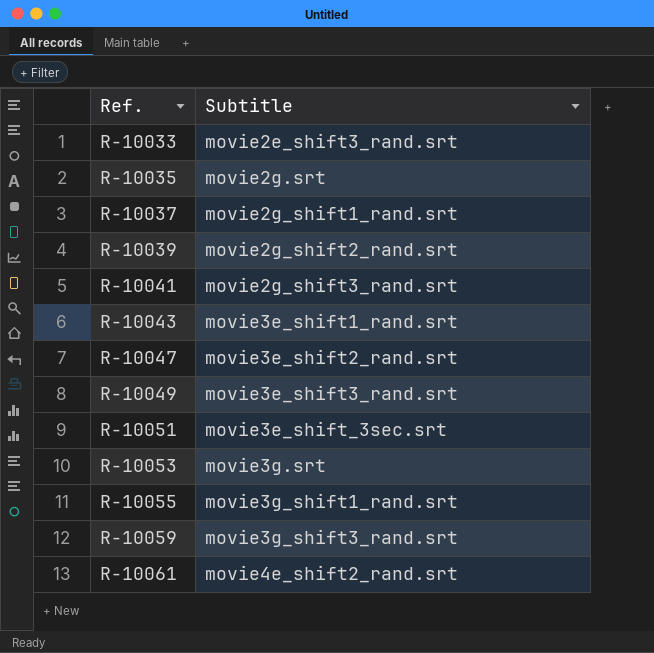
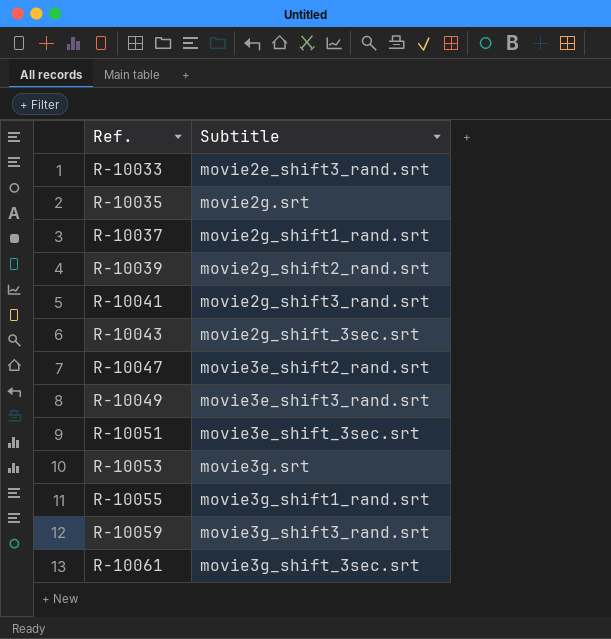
R-10043 | Subtitle: movie3e_shift1_rand.srt -> movie2g_shift_3sec.srt
R-10061 | Subtitle: movie4e_shift2_rand.srt -> movie3g_shift_3sec.srt

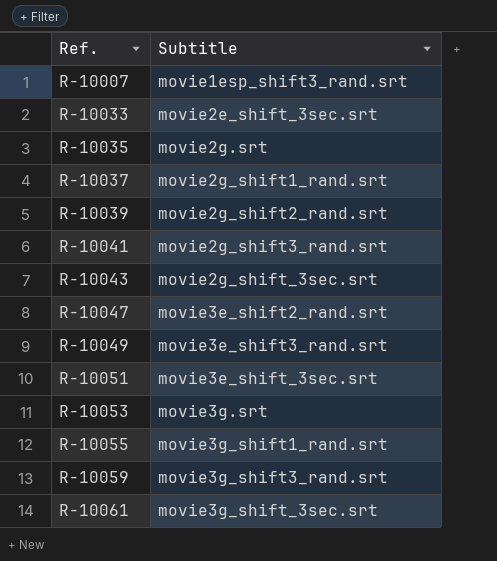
row R-10007: none -> movie1esp_shift3_rand.srt
R-10033 | Subtitle: movie2e_shift3_rand.srt -> movie2e_shift_3sec.srt

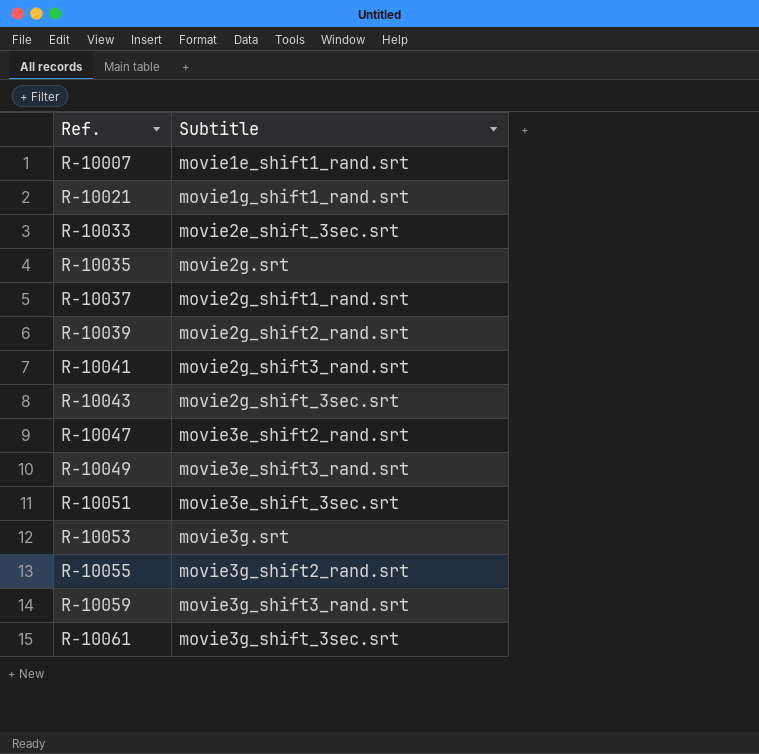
R-10007 | Subtitle: movie1esp_shift3_rand.srt -> movie1e_shift1_rand.srt
row R-10021: none -> movie1g_shift1_rand.srt
R-10055 | Subtitle: movie3g_shift1_rand.srt -> movie3g_shift2_rand.srt

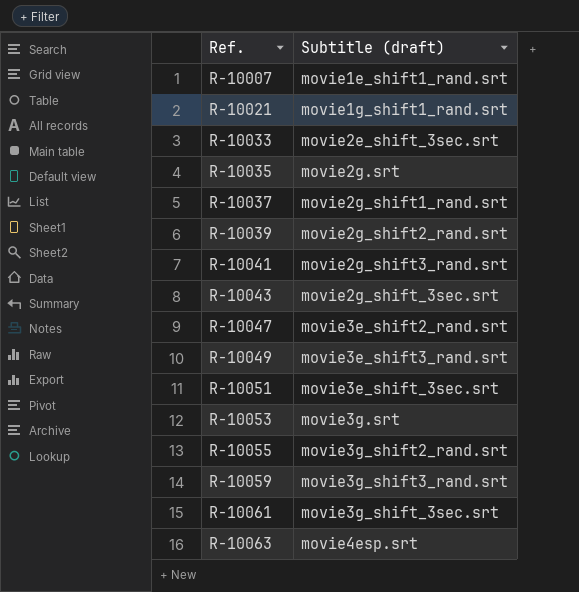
column name: Subtitle -> Subtitle (draft)
row R-10063: none -> movie4esp.srt

